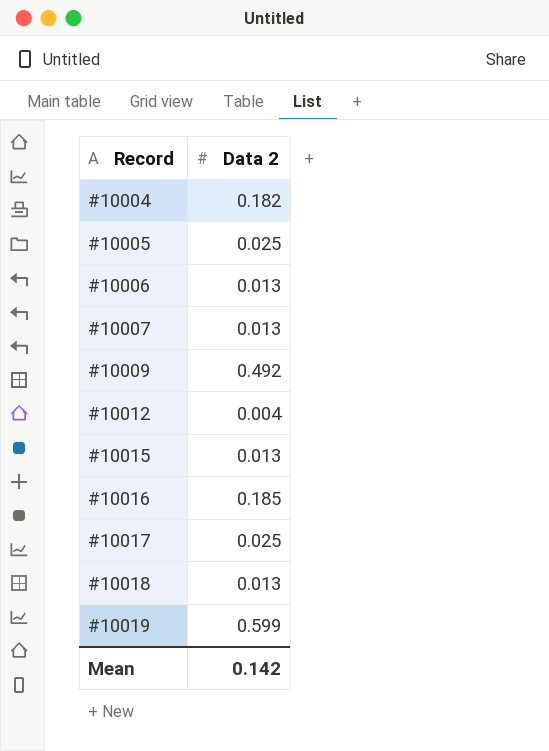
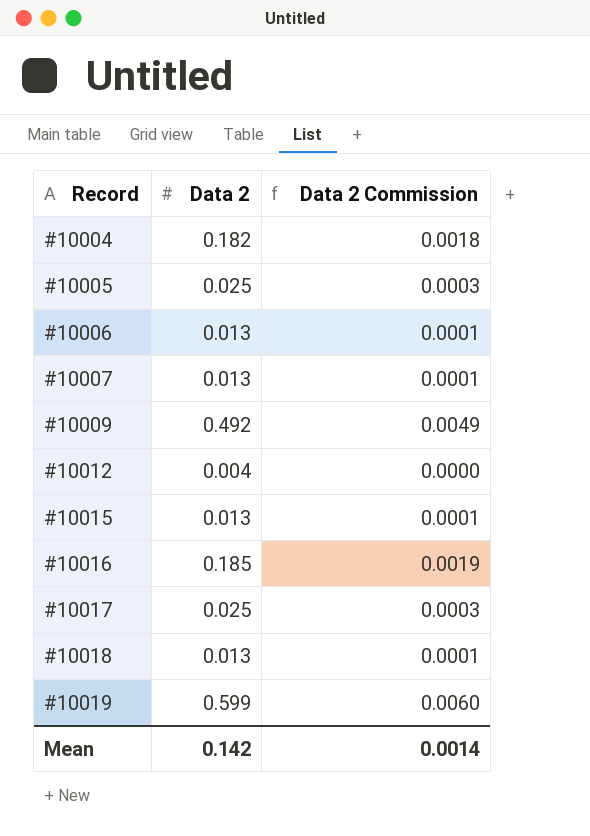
column Data 2 Commission | formula: none -> [Data 2] * 0.01

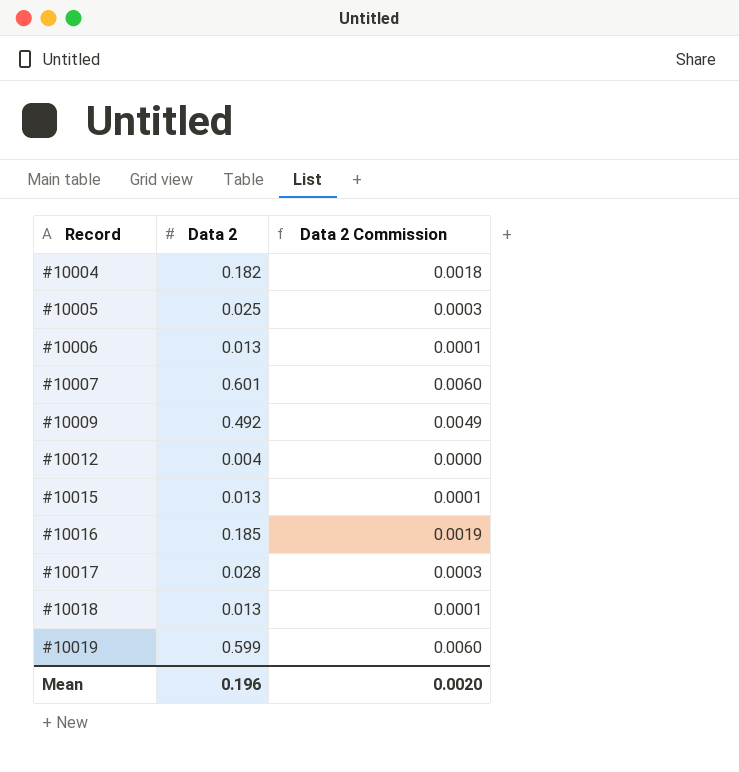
#10007 | Data 2: 0.013 -> 0.601
#10007 | Data 2 Commission: 0.0001 -> 0.0060
#10017 | Data 2: 0.025 -> 0.028
Mean | Data 2: 0.142 -> 0.196
Mean | Data 2 Commission: 0.0014 -> 0.0020

